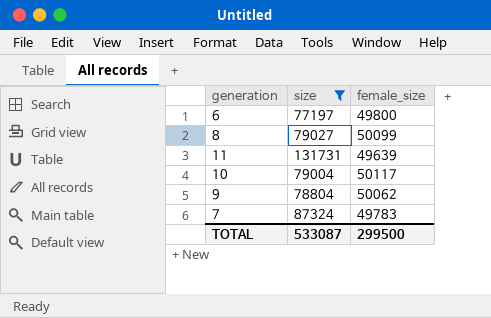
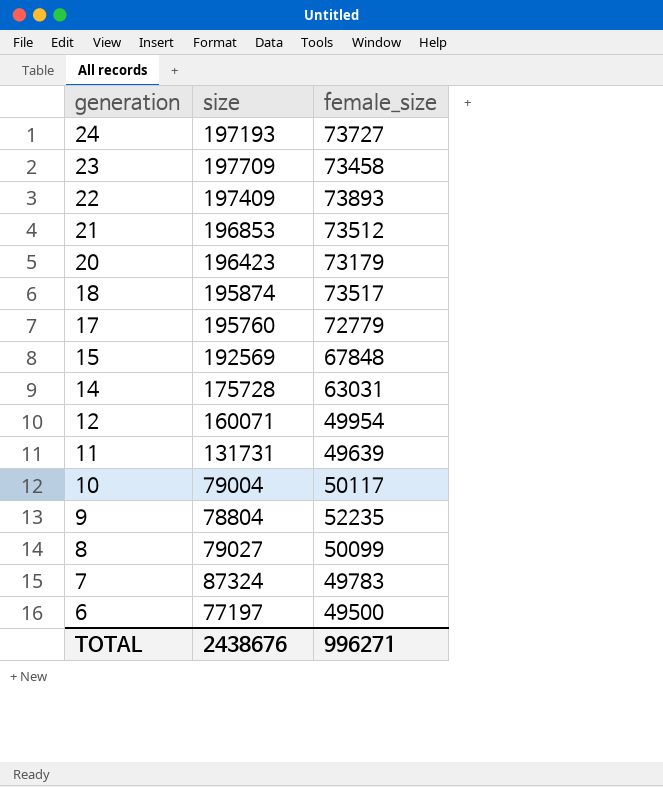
filter: size <= 131731 -> none
row order: none -> generation descending
9 | female_size: 50062 -> 52235
6 | female_size: 49800 -> 49500
TOTAL | size: 533087 -> 2438676
TOTAL | female_size: 299500 -> 996271

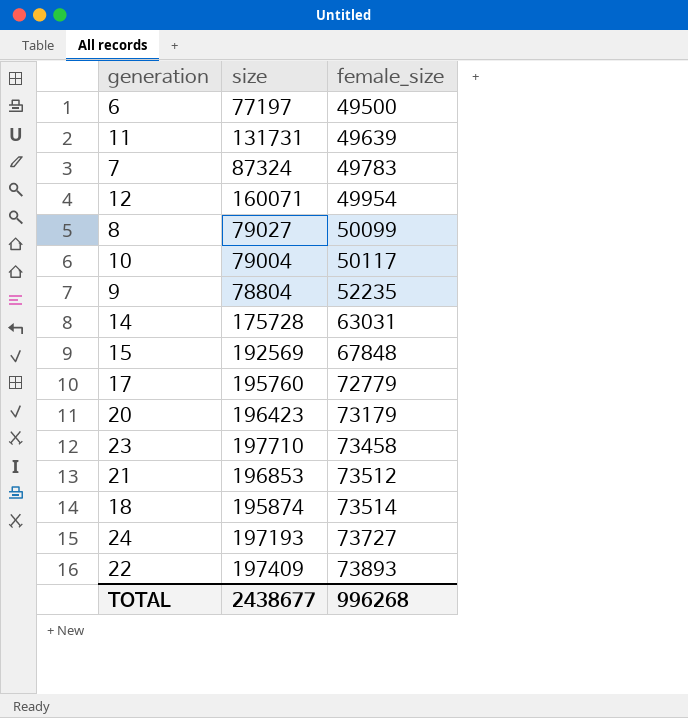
row order: generation descending -> female_size ascending
23 | size: 197709 -> 197710
18 | female_size: 73517 -> 73514
TOTAL | size: 2438676 -> 2438677
TOTAL | female_size: 996271 -> 996268

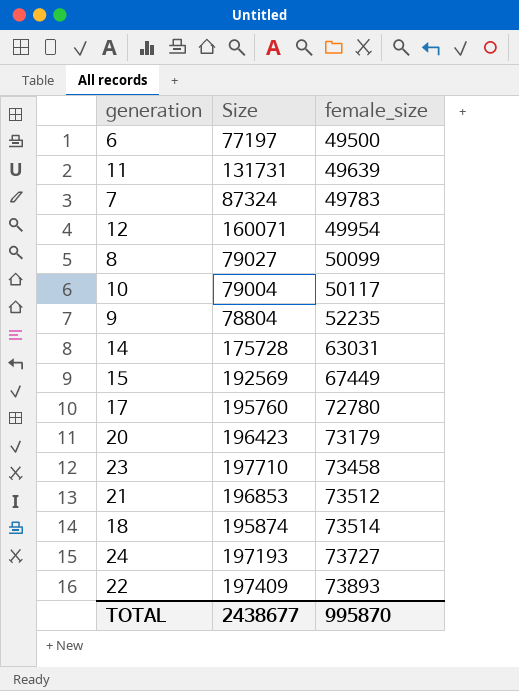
column name: size -> Size
15 | female_size: 67848 -> 67449
17 | female_size: 72779 -> 72780
TOTAL | female_size: 996268 -> 995870

